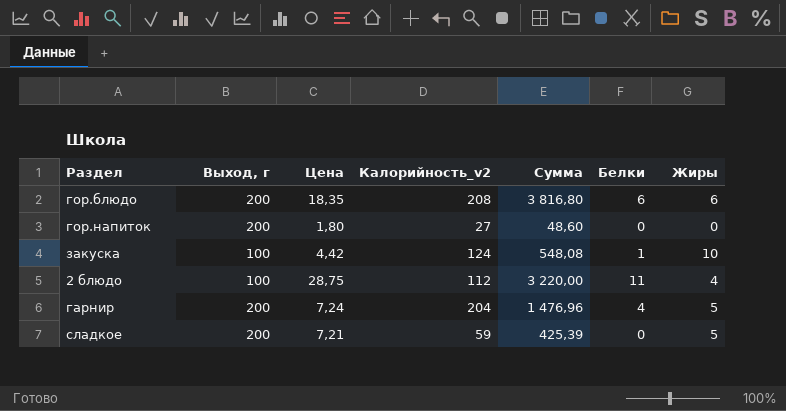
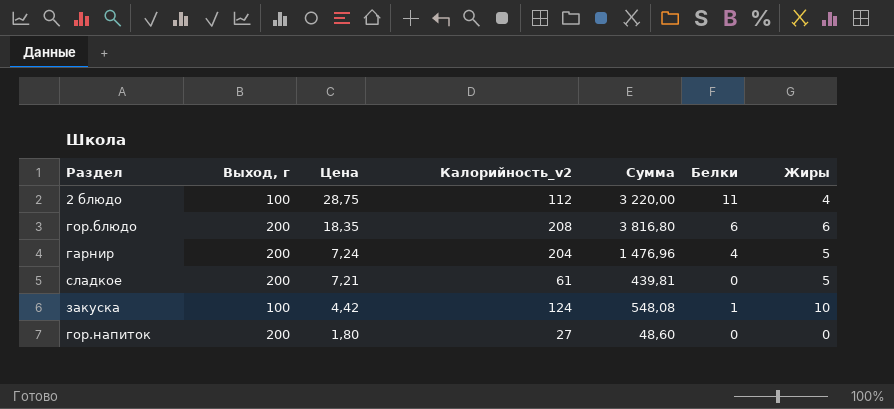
row order: none -> Цена descending
сладкое | Калорийность_v2: 59 -> 61
сладкое | Сумма: 425,39 -> 439,81

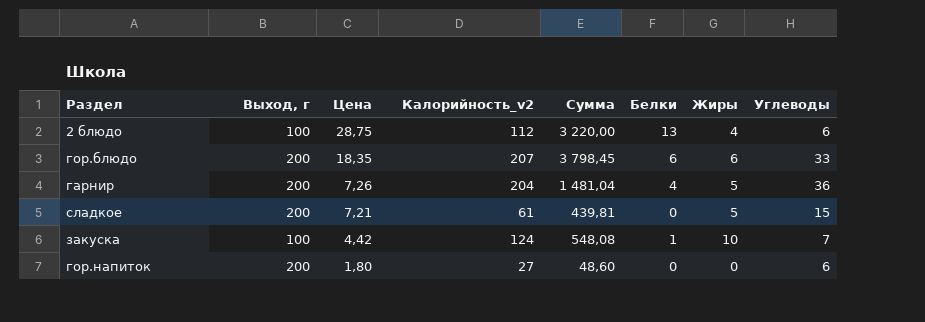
column Углеводы | position: none -> 8
2 блюдо | Белки: 11 -> 13
гор.блюдо | Калорийность_v2: 208 -> 207
гор.блюдо | Сумма: 3 816,80 -> 3 798,45
гарнир | Цена: 7,24 -> 7,26
гарнир | Сумма: 1 476,96 -> 1 481,04

